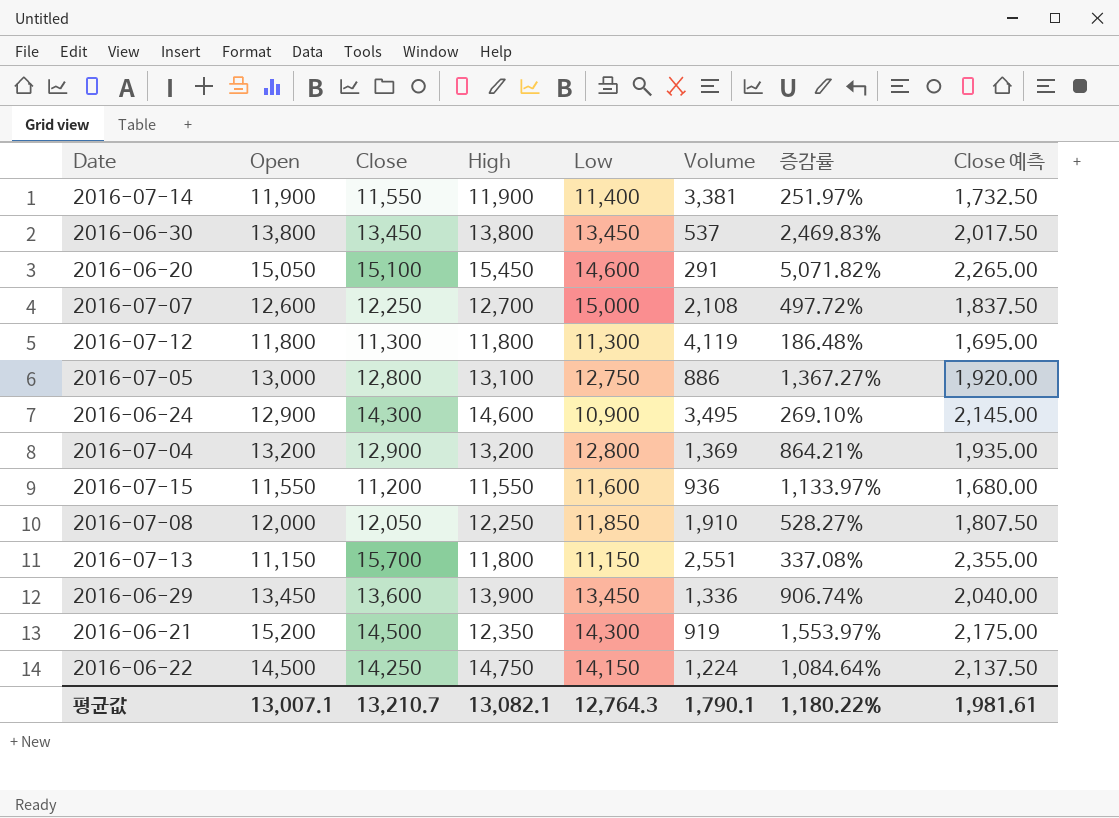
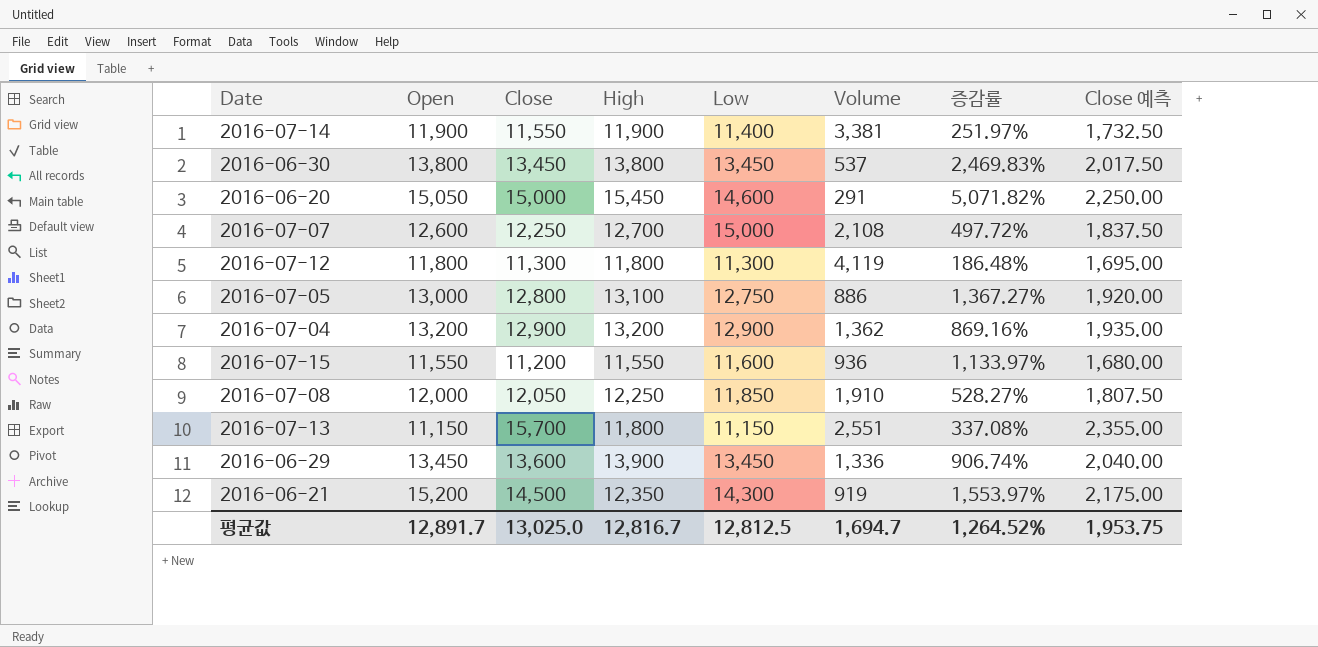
row 2016-06-24: 12,900 | 14,300 | 14,600 | 10,900 | 3,495 | 269.10% | 2,145.00 -> none
row 2016-06-22: 14,500 | 14,250 | 14,750 | 14,150 | 1,224 | 1,084.64% | 2,137.50 -> none
2016-06-20 | Close: 15,100 -> 15,000
2016-06-20 | Close 예측: 2,265.00 -> 2,250.00
2016-07-04 | Low: 12,800 -> 12,900
2016-07-04 | Volume: 1,369 -> 1,362
2016-07-04 | 증감률: 864.21% -> 869.16%
평균값 | Open: 13,007.1 -> 12,891.7
평균값 | Close: 13,210.7 -> 13,025.0
평균값 | High: 13,082.1 -> 12,816.7
평균값 | Low: 12,764.3 -> 12,812.5
평균값 | Volume: 1,790.1 -> 1,694.7
평균값 | 증감률: 1,180.22% -> 1,264.52%
평균값 | Close 예측: 1,981.61 -> 1,953.75

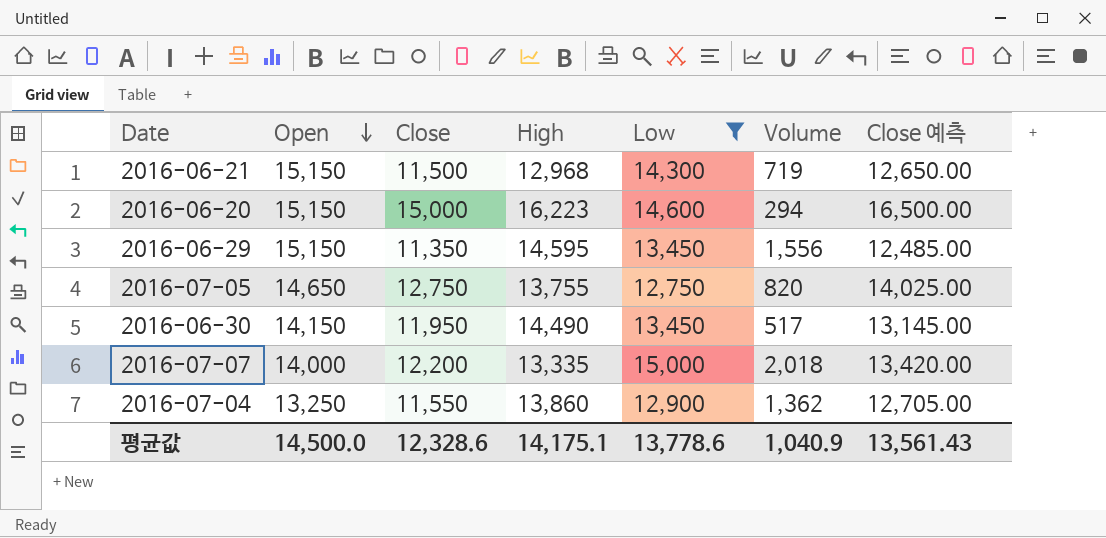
filter: none -> Low >= 12,750
row order: none -> Open descending
column 증감률 | formula: ([Open] - [Volume]) / [Volume] -> none
column Close 예측 | formula: [Close] * 0.15 -> [Close] * 1.1
2016-06-21 | Open: 15,200 -> 15,150
2016-06-21 | Close: 14,500 -> 11,500
2016-06-21 | High: 12,350 -> 12,968
2016-06-21 | Volume: 919 -> 719
2016-06-20 | Open: 15,050 -> 15,150
2016-06-20 | High: 15,450 -> 16,223
2016-06-20 | Volume: 291 -> 294
2016-06-29 | Open: 13,450 -> 15,150
2016-06-29 | Close: 13,600 -> 11,350
2016-06-29 | High: 13,900 -> 14,595
2016-06-29 | Volume: 1,336 -> 1,556
2016-07-05 | Open: 13,000 -> 14,650
2016-07-05 | Close: 12,800 -> 12,750
2016-07-05 | High: 13,100 -> 13,755
2016-07-05 | Volume: 886 -> 820
2016-06-30 | Open: 13,800 -> 14,150
2016-06-30 | Close: 13,450 -> 11,950
2016-06-30 | High: 13,800 -> 14,490
2016-06-30 | Volume: 537 -> 517
2016-07-07 | Open: 12,600 -> 14,000
2016-07-07 | Close: 12,250 -> 12,200
2016-07-07 | High: 12,700 -> 13,335
2016-07-07 | Volume: 2,108 -> 2,018
2016-07-04 | Open: 13,200 -> 13,250
2016-07-04 | Close: 12,900 -> 11,550
2016-07-04 | High: 13,200 -> 13,860
평균값 | Open: 12,891.7 -> 14,500.0
평균값 | Close: 13,025.0 -> 12,328.6
평균값 | High: 12,816.7 -> 14,175.1
평균값 | Low: 12,812.5 -> 13,778.6
평균값 | Volume: 1,694.7 -> 1,040.9
평균값 | Close 예측: 1,953.75 -> 13,561.43

